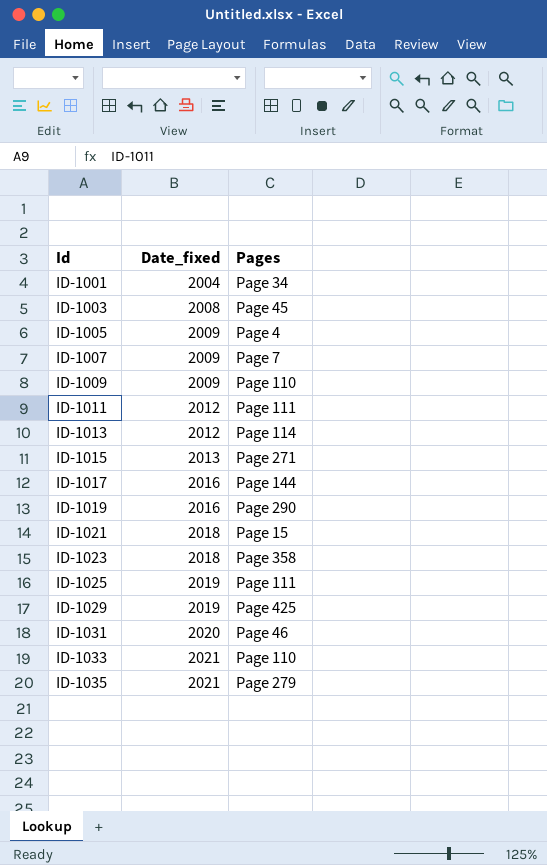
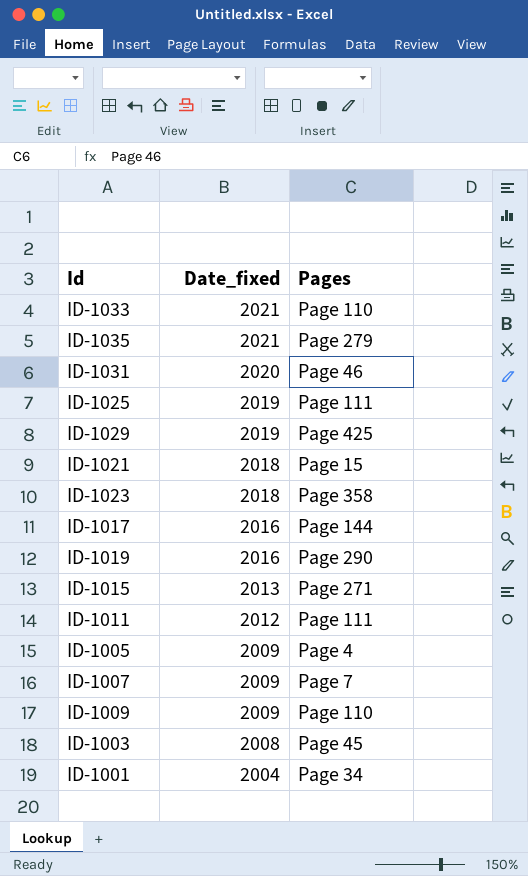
row order: Id ascending -> Date_fixed descending
row ID-1013: 2012 | Page 114 -> none

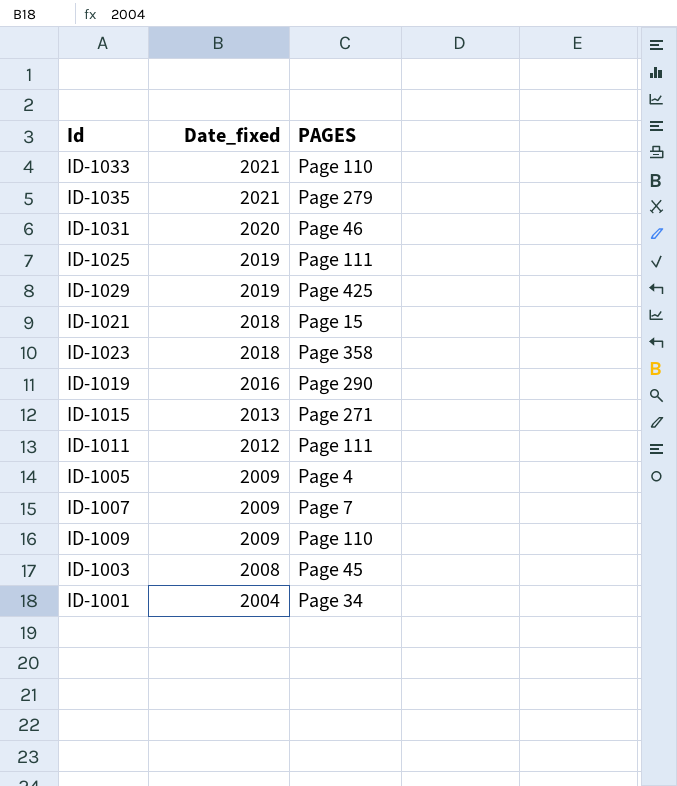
column name: Pages -> PAGES
row ID-1017: 2016 | Page 144 -> none

